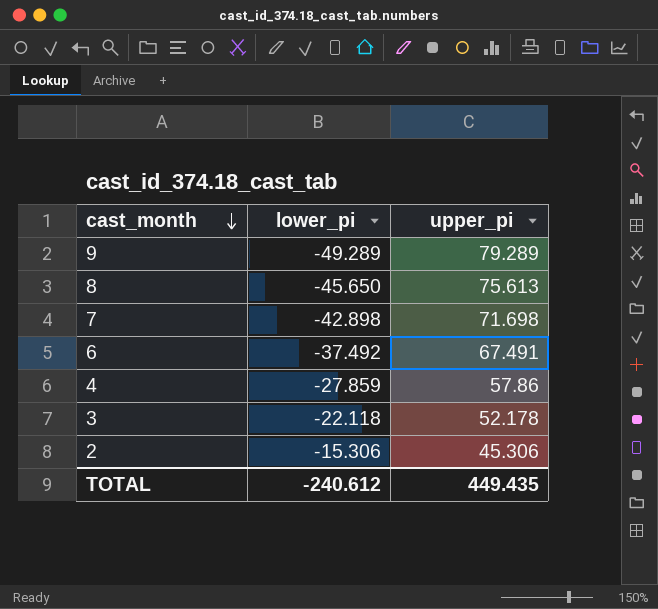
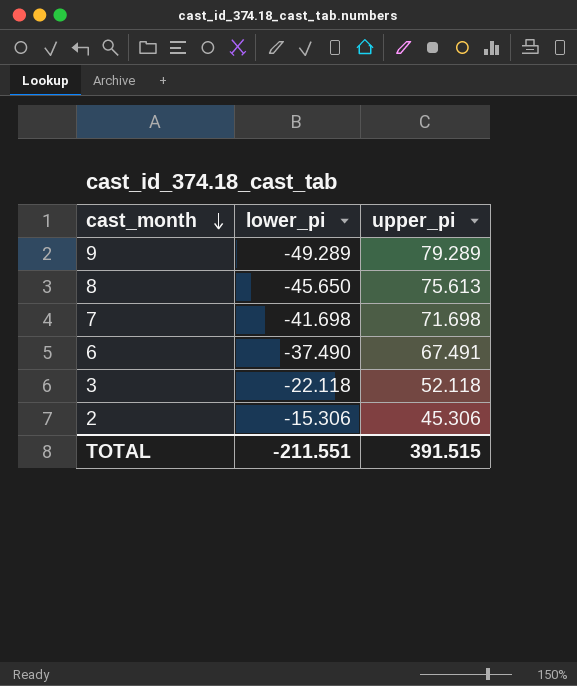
row 4: -27.859 | 57.86 -> none
7 | lower_pi: -42.898 -> -41.698
6 | lower_pi: -37.492 -> -37.490
3 | upper_pi: 52.178 -> 52.118
TOTAL | lower_pi: -240.612 -> -211.551
TOTAL | upper_pi: 449.435 -> 391.515

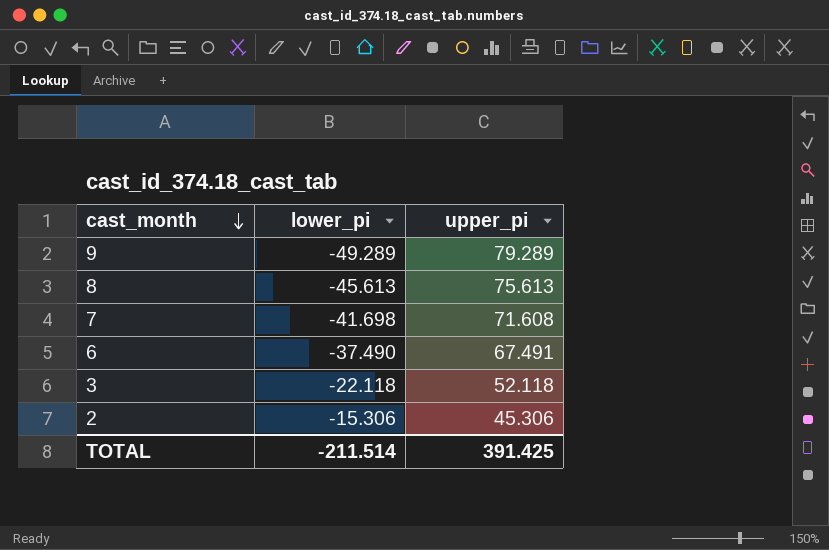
8 | lower_pi: -45.650 -> -45.613
7 | upper_pi: 71.698 -> 71.608
TOTAL | lower_pi: -211.551 -> -211.514
TOTAL | upper_pi: 391.515 -> 391.425

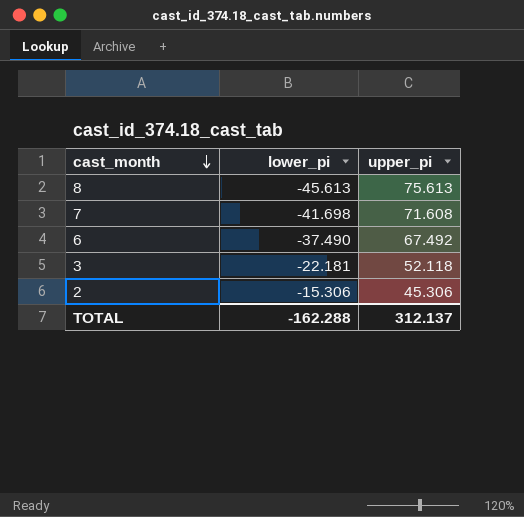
row 9: -49.289 | 79.289 -> none
6 | upper_pi: 67.491 -> 67.492
3 | lower_pi: -22.118 -> -22.181
TOTAL | lower_pi: -211.514 -> -162.288
TOTAL | upper_pi: 391.425 -> 312.137

